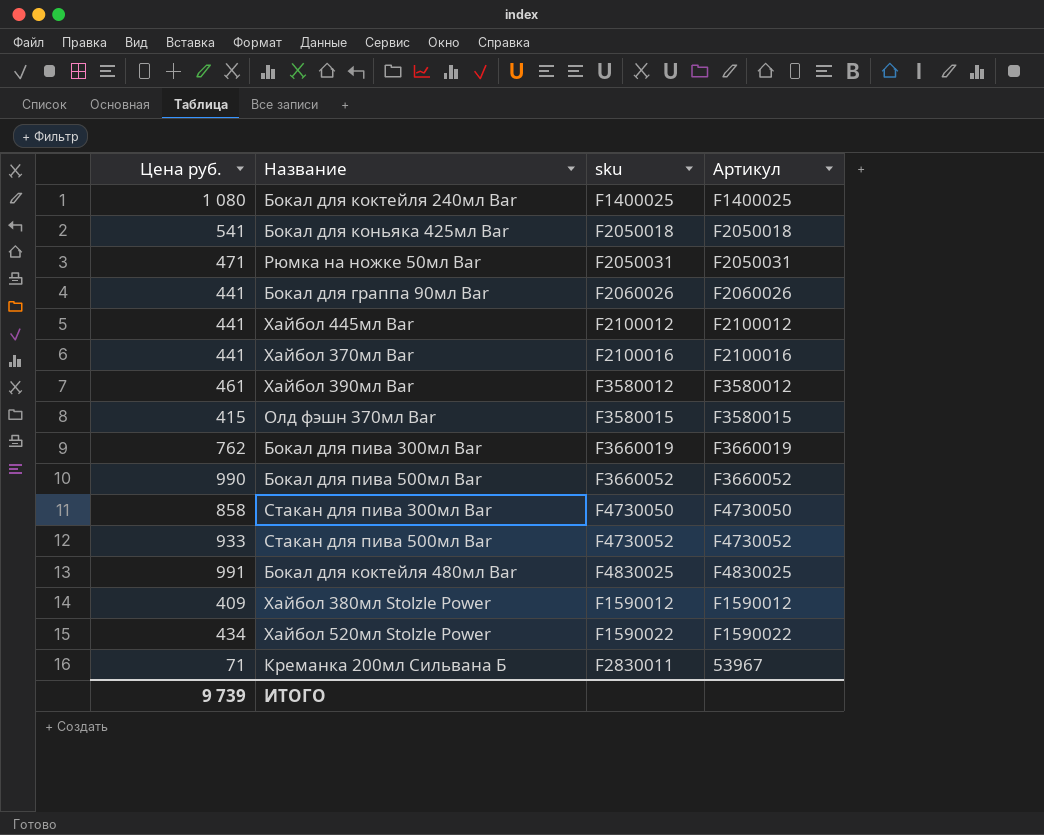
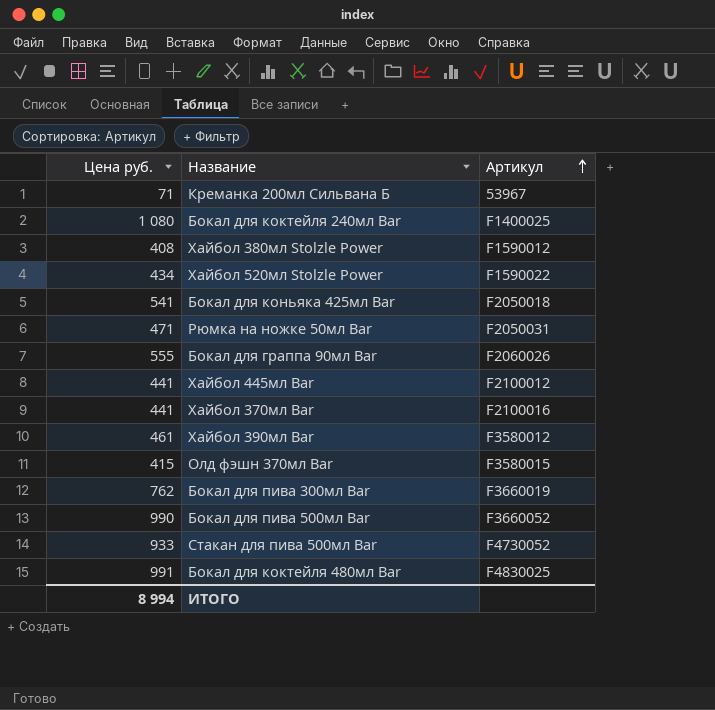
row order: none -> Артикул ascending
column sku | position: 3 -> none
row Стакан для пива 300мл Bar: 858 | F4730050 | F4730050 -> none
Хайбол 380мл Stolzle Power | Цена руб.: 409 -> 408
Бокал для граппа 90мл Bar | Цена руб.: 441 -> 555
ИТОГО | Цена руб.: 9 739 -> 8 994

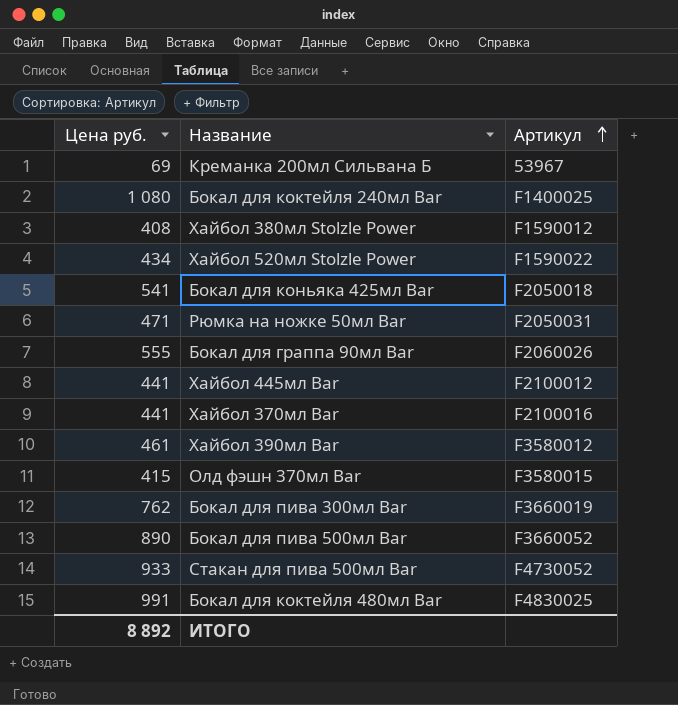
Креманка 200мл Сильвана Б | Цена руб.: 71 -> 69
Бокал для пива 500мл Bar | Цена руб.: 990 -> 890
ИТОГО | Цена руб.: 8 994 -> 8 892

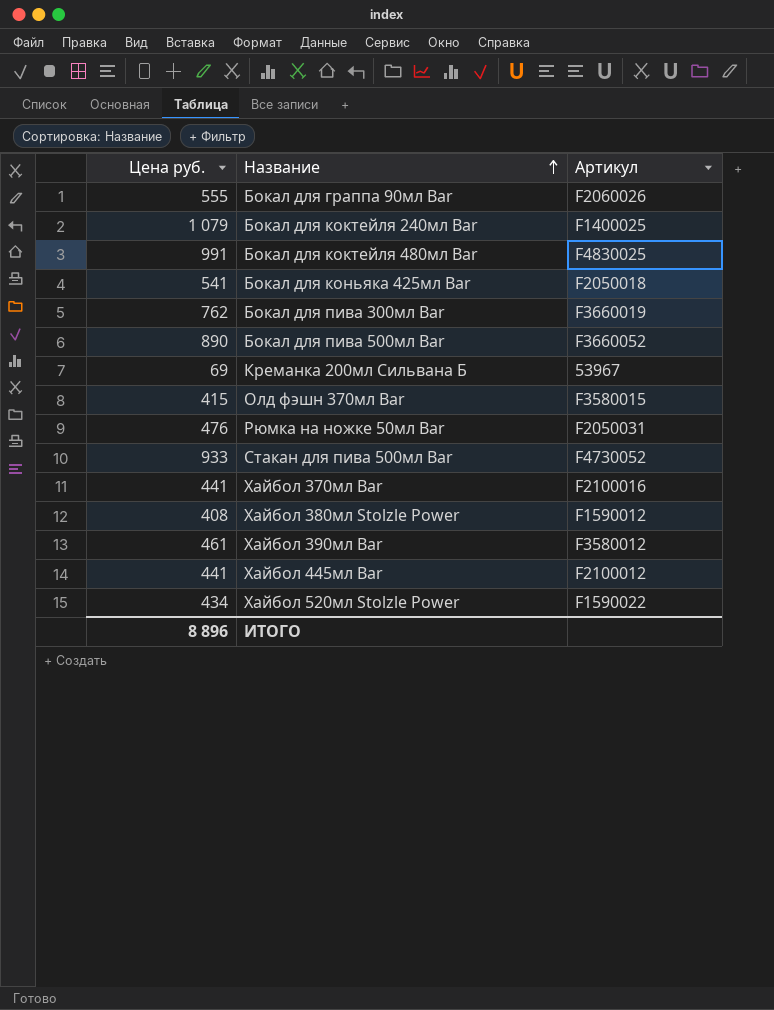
row order: Артикул ascending -> Название ascending
Бокал для коктейля 240мл Bar | Цена руб.: 1 080 -> 1 079
Рюмка на ножке 50мл Bar | Цена руб.: 471 -> 476
ИТОГО | Цена руб.: 8 892 -> 8 896

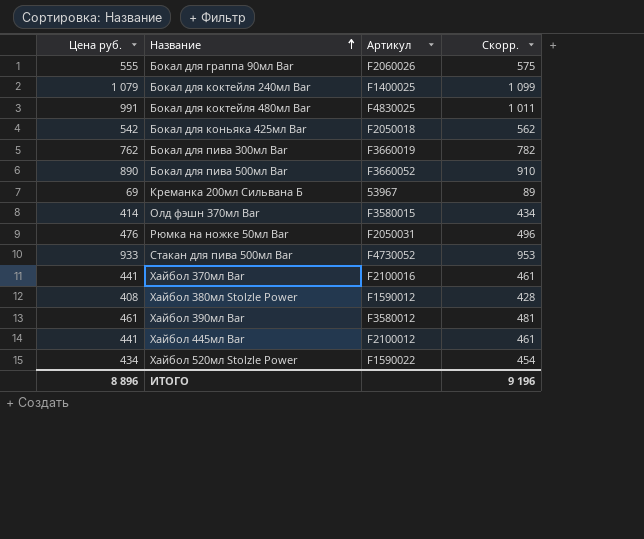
column Скорр. | formula: none -> [Цена руб.] + 20
Бокал для коньяка 425мл Bar | Цена руб.: 541 -> 542
Олд фэшн 370мл Bar | Цена руб.: 415 -> 414

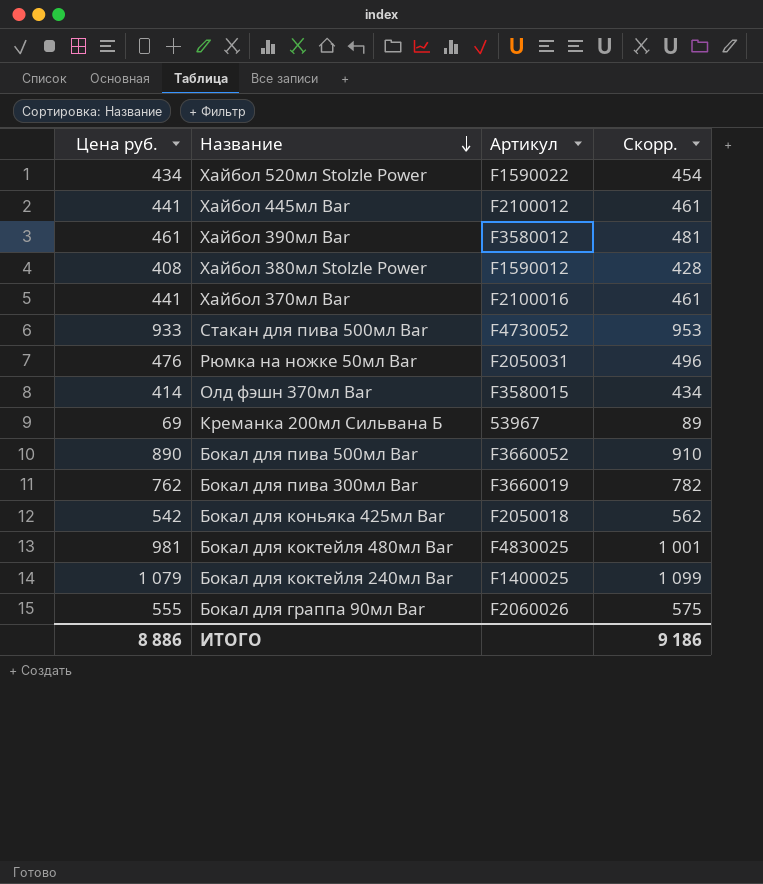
row order: Название ascending -> Название descending
Бокал для коктейля 480мл Bar | Цена руб.: 991 -> 981
Бокал для коктейля 480мл Bar | Скорр.: 1 011 -> 1 001
ИТОГО | Цена руб.: 8 896 -> 8 886
ИТОГО | Скорр.: 9 196 -> 9 186

